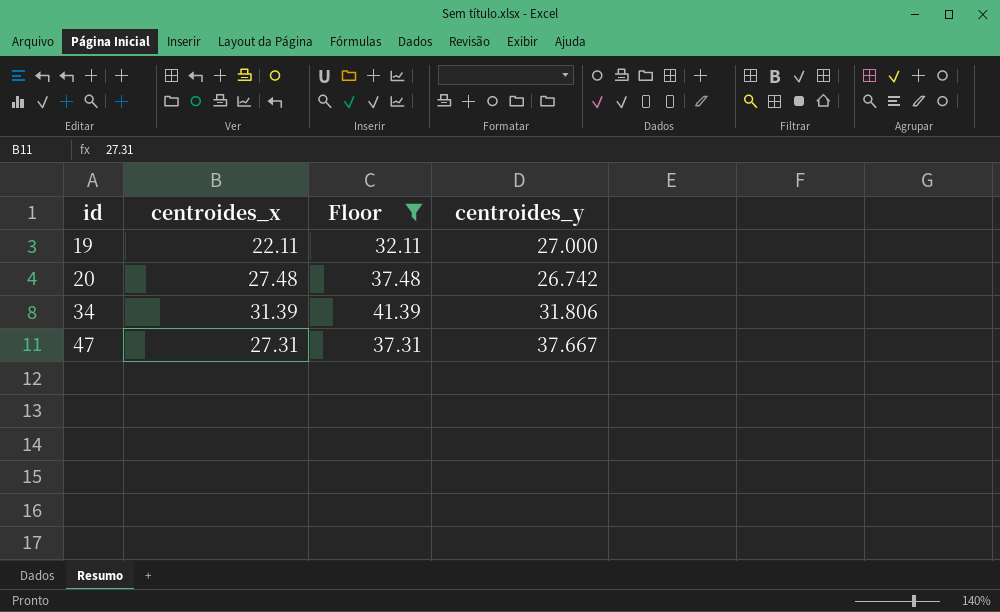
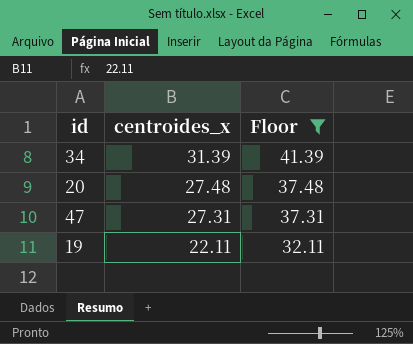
row order: id ascending -> centroides_x descending
column centroides_y | position: 4 -> none

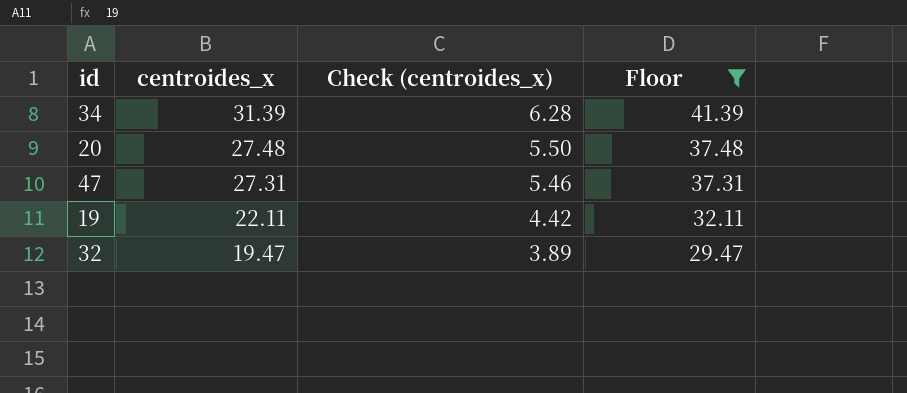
column Check (centroides_x) | formula: none -> [centroides_x] * 0.2
row 32: none -> 19.47 | 3.89 | 29.47

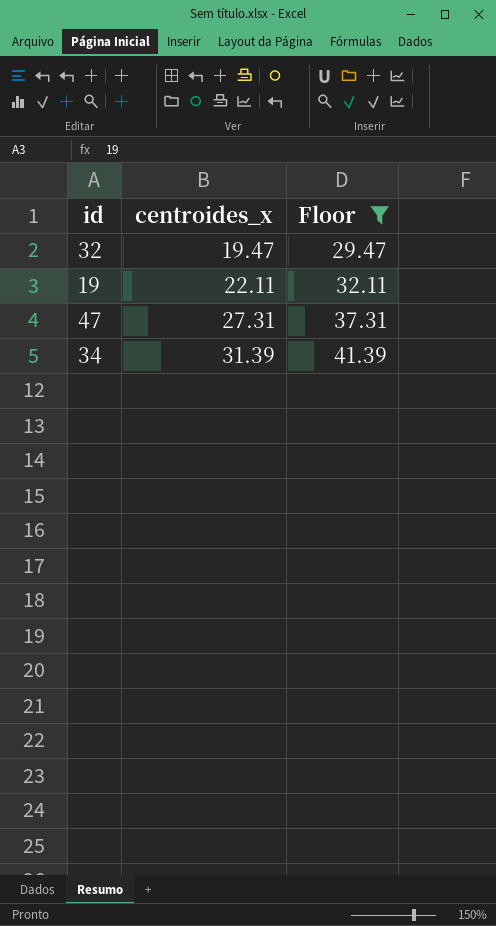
row order: centroides_x descending -> centroides_x ascending
column Check (centroides_x) | formula: [centroides_x] * 0.2 -> none
row 20: 27.48 | 5.50 | 37.48 -> none

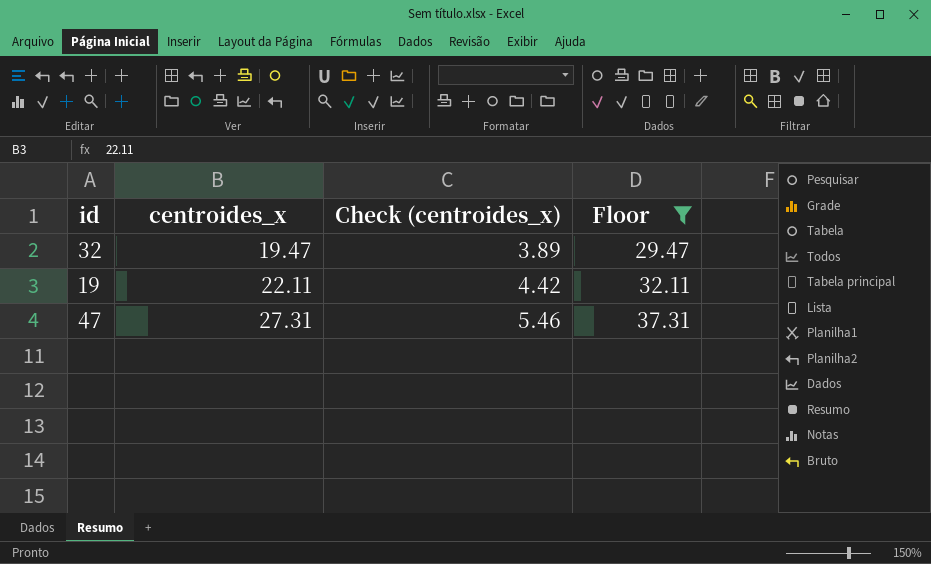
column Check (centroides_x) | formula: none -> [centroides_x] * 0.2
row 34: 31.39 | 41.39 -> none

